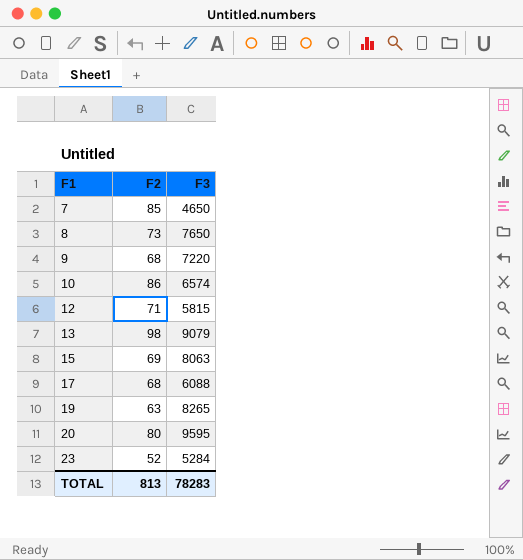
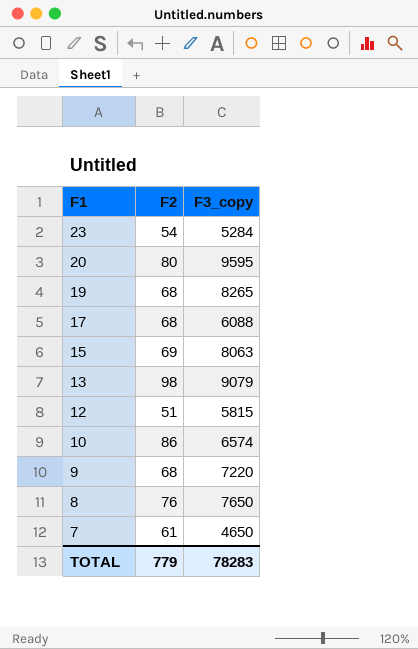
row order: F1 ascending -> F1 descending
column name: F3 -> F3_copy
23 | F2: 52 -> 54
19 | F2: 63 -> 68
12 | F2: 71 -> 51
8 | F2: 73 -> 76
7 | F2: 85 -> 61
TOTAL | F2: 813 -> 779

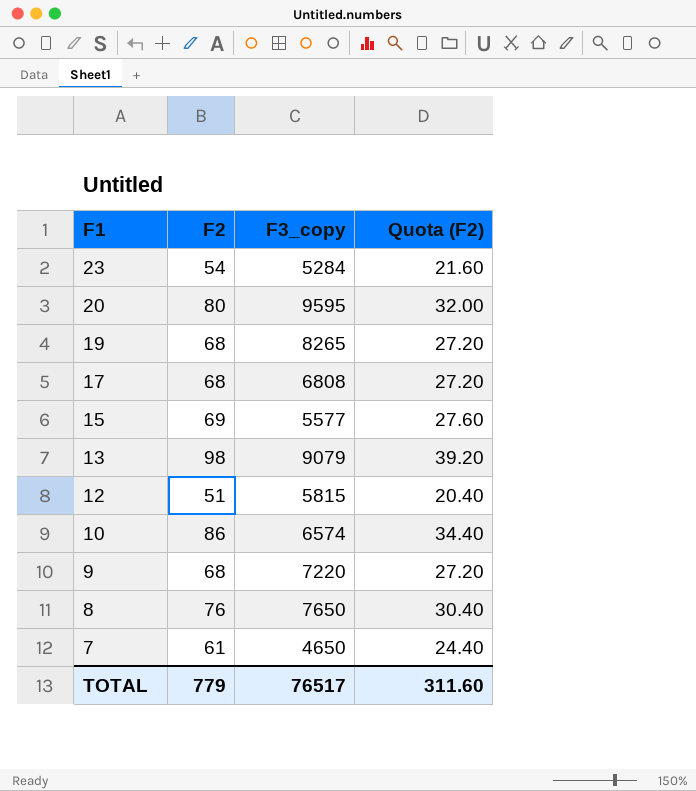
column Quota (F2) | formula: none -> [F2] * 0.4
17 | F3_copy: 6088 -> 6808
15 | F3_copy: 8063 -> 5577
TOTAL | F3_copy: 78283 -> 76517

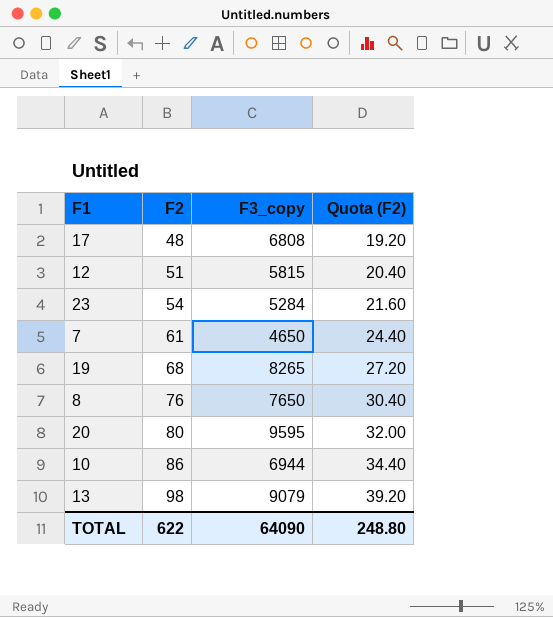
row order: F1 descending -> F2 ascending
row 15: 69 | 5577 | 27.60 -> none
row 9: 68 | 7220 | 27.20 -> none
17 | F2: 68 -> 48
17 | Quota (F2): 27.20 -> 19.20
10 | F3_copy: 6574 -> 6944
TOTAL | F2: 779 -> 622
TOTAL | F3_copy: 76517 -> 64090
TOTAL | Quota (F2): 311.60 -> 248.80

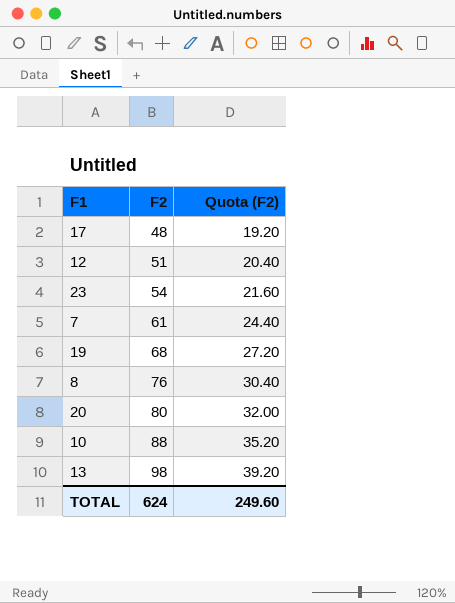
column F3_copy | position: 3 -> none
10 | F2: 86 -> 88
10 | Quota (F2): 34.40 -> 35.20
TOTAL | F2: 622 -> 624
TOTAL | Quota (F2): 248.80 -> 249.60

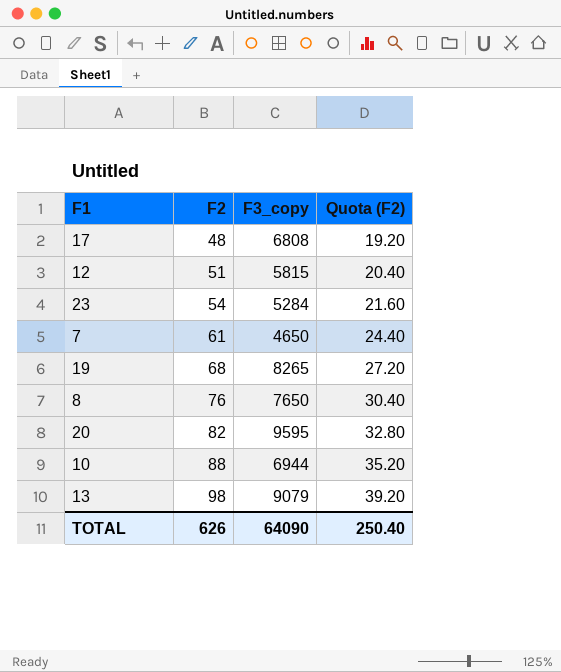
column F3_copy | position: none -> 3
20 | F2: 80 -> 82
20 | Quota (F2): 32.00 -> 32.80
TOTAL | F2: 624 -> 626
TOTAL | Quota (F2): 249.60 -> 250.40

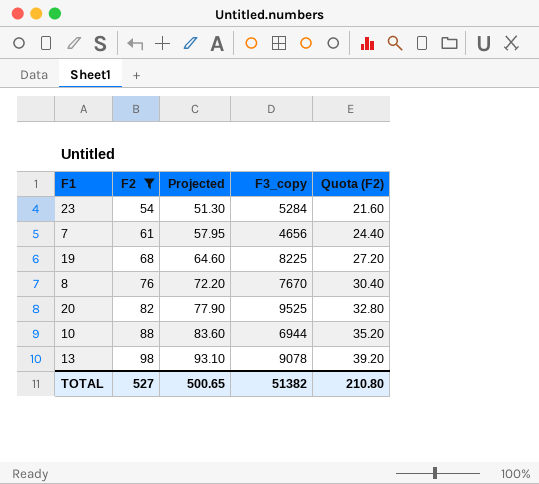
filter: none -> F2 >= 54
column Projected | formula: none -> [F2] * 0.95
7 | F3_copy: 4650 -> 4656
19 | F3_copy: 8265 -> 8225
8 | F3_copy: 7650 -> 7670
20 | F3_copy: 9595 -> 9525
13 | F3_copy: 9079 -> 9078
TOTAL | F2: 626 -> 527
TOTAL | F3_copy: 64090 -> 51382
TOTAL | Quota (F2): 250.40 -> 210.80

